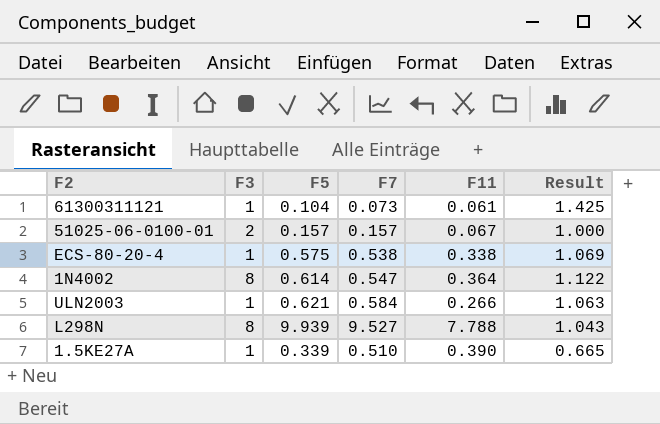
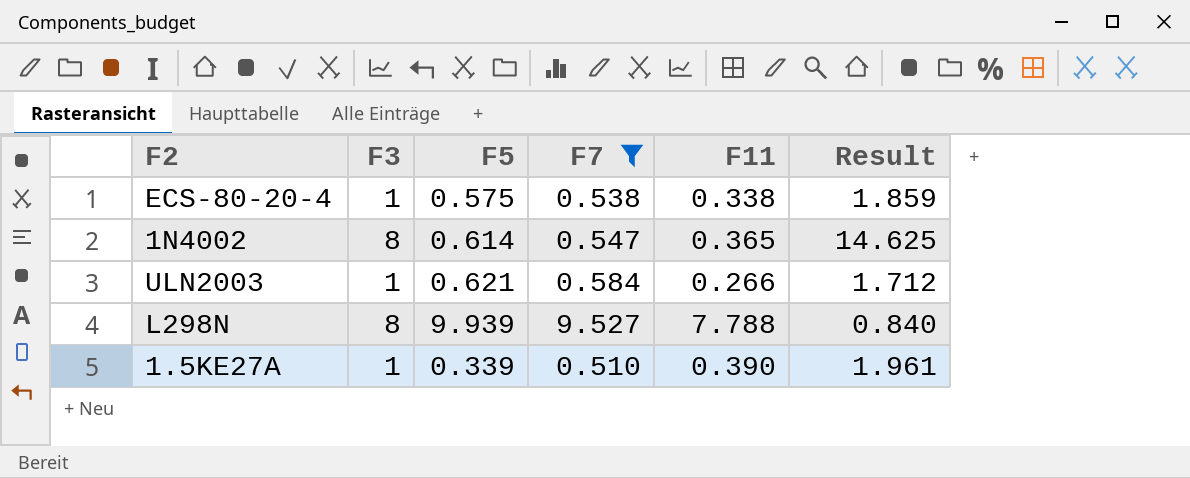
filter: none -> F7 >= 0.510
column Result | formula: [F5] / [F7] -> [F3] / [F7]
1N4002 | F11: 0.364 -> 0.365

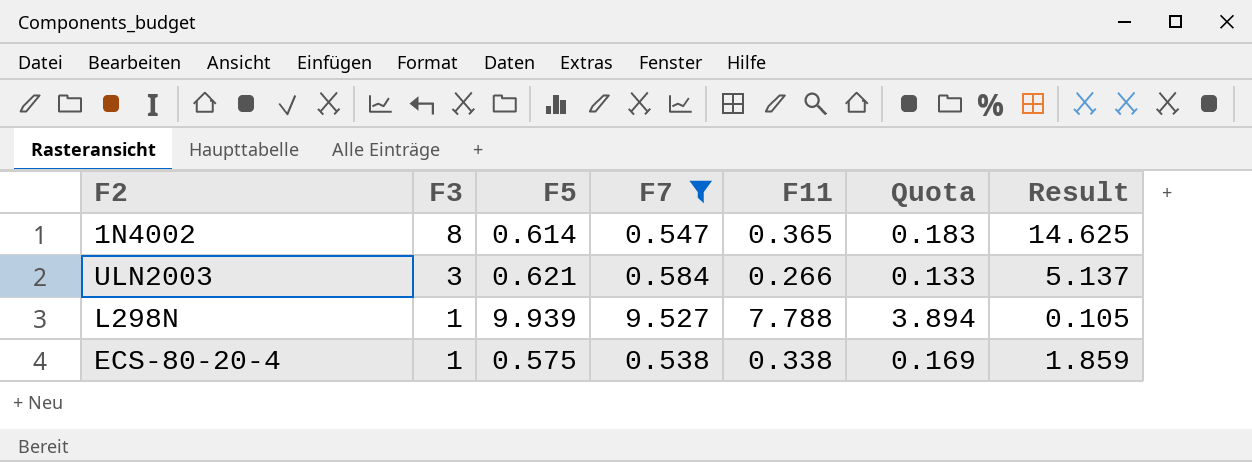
row order: none -> F3 descending
column Quota | formula: none -> [F11] * 0.5
row 1.5KE27A: 1 | 0.339 | 0.510 | 0.390 | 1.961 -> none
ULN2003 | F3: 1 -> 3
ULN2003 | Result: 1.712 -> 5.137
L298N | F3: 8 -> 1
L298N | Result: 0.840 -> 0.105

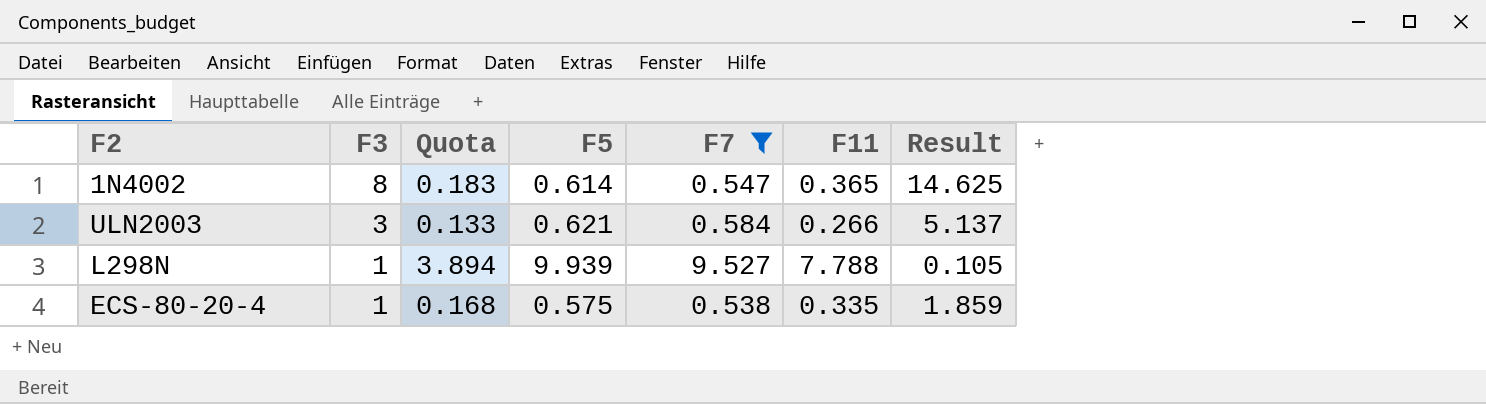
column Quota | position: 6 -> 3
ECS-80-20-4 | Quota: 0.169 -> 0.168
ECS-80-20-4 | F11: 0.338 -> 0.335

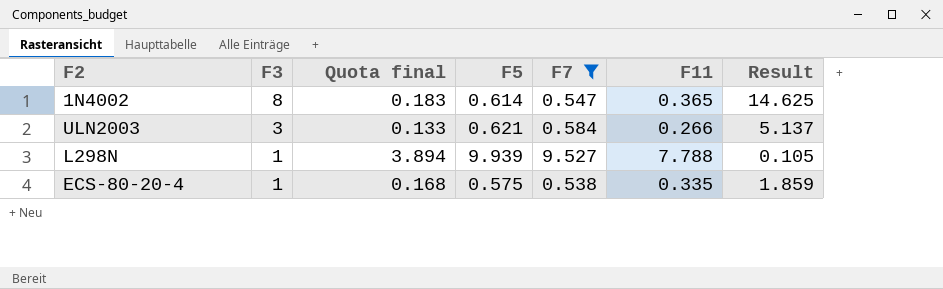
column name: Quota -> Quota final

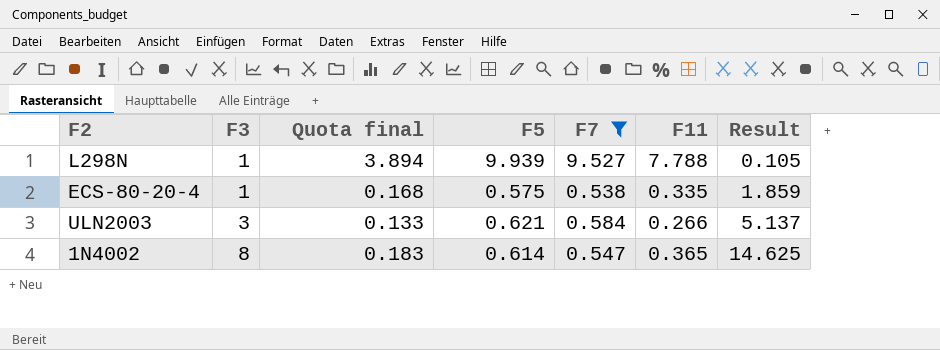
row order: F3 descending -> F3 ascending

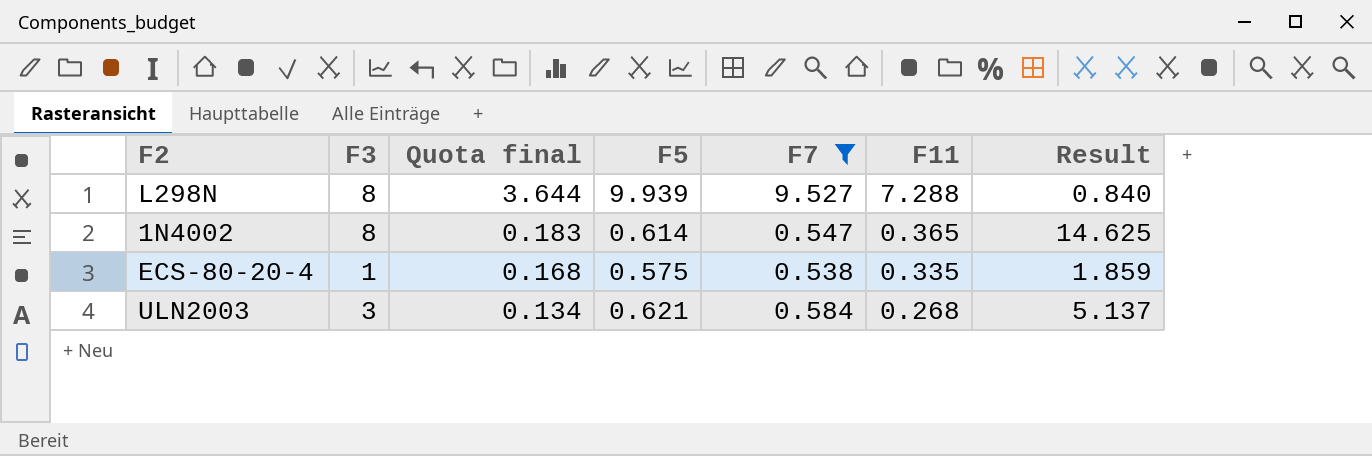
row order: F3 ascending -> Quota final descending
L298N | F3: 1 -> 8
L298N | Quota final: 3.894 -> 3.644
L298N | F11: 7.788 -> 7.288
L298N | Result: 0.105 -> 0.840
ULN2003 | Quota final: 0.133 -> 0.134
ULN2003 | F11: 0.266 -> 0.268

